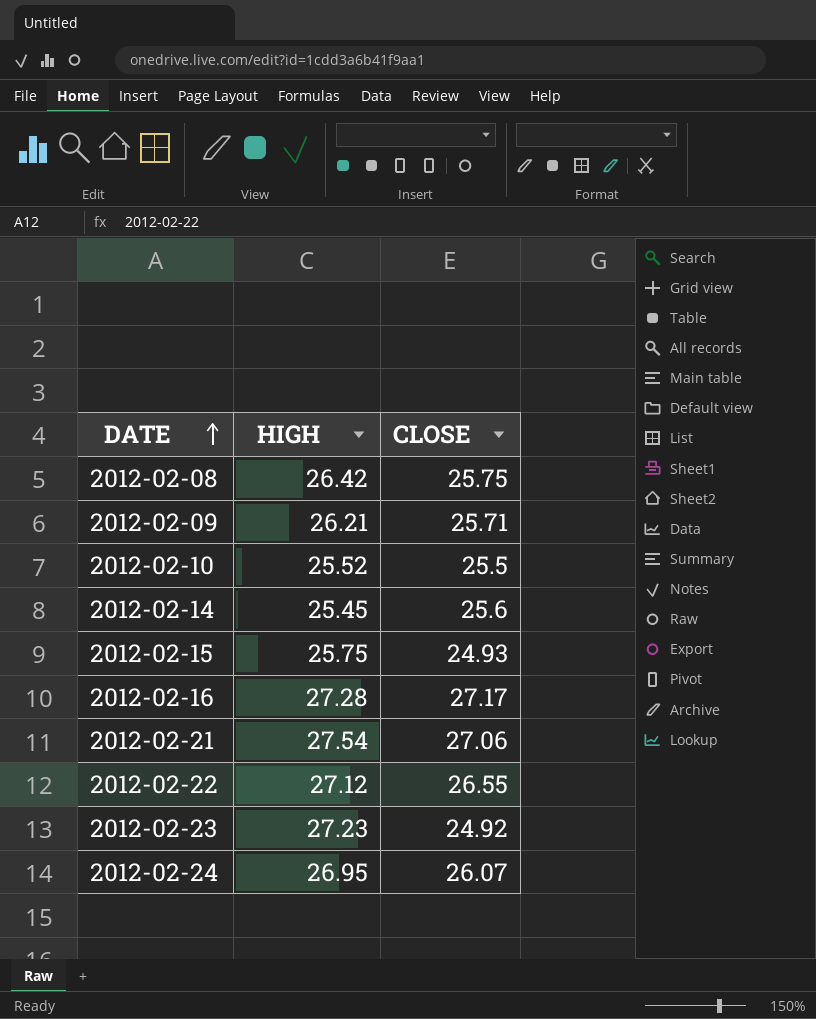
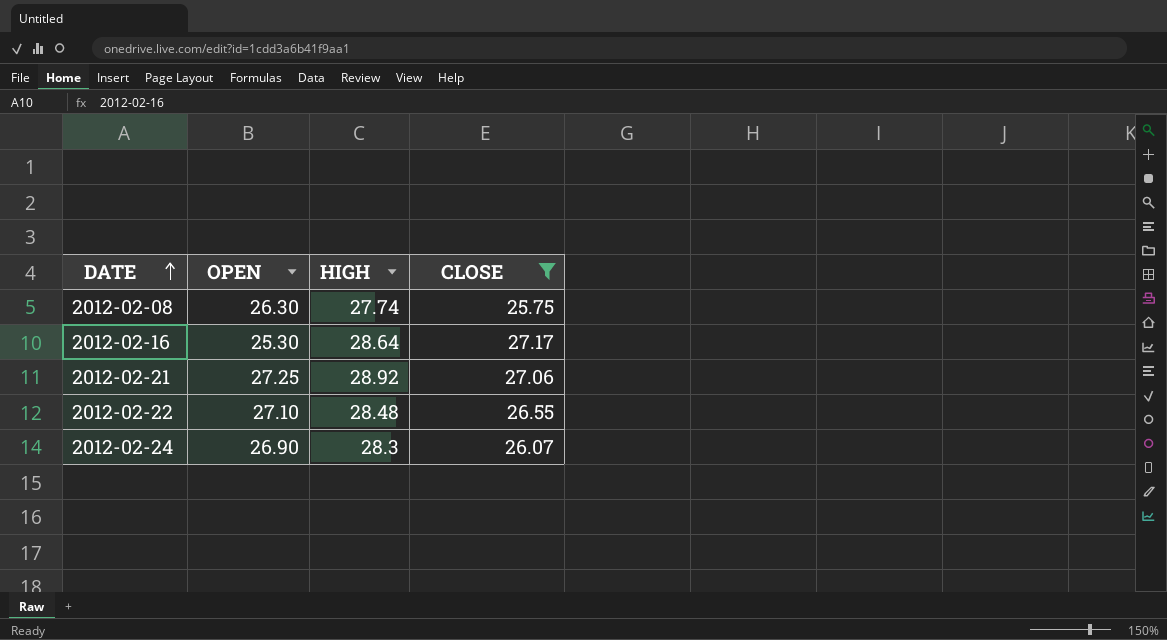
filter: none -> CLOSE >= 25.75
column OPEN | position: none -> 2
2012-02-08 | HIGH: 26.42 -> 27.74
2012-02-16 | HIGH: 27.28 -> 28.64
2012-02-21 | HIGH: 27.54 -> 28.92
2012-02-22 | HIGH: 27.12 -> 28.48
2012-02-24 | HIGH: 26.95 -> 28.3

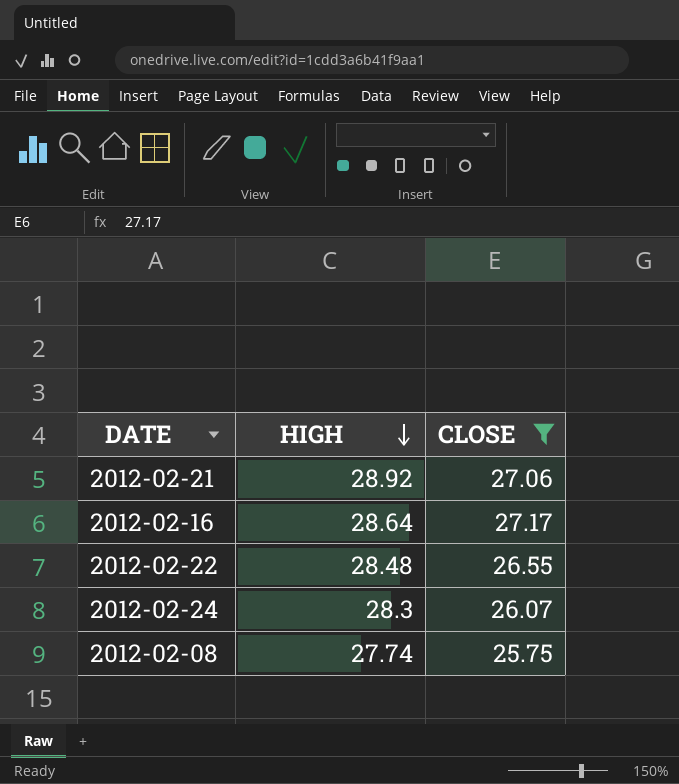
row order: DATE ascending -> HIGH descending
column OPEN | position: 2 -> none

